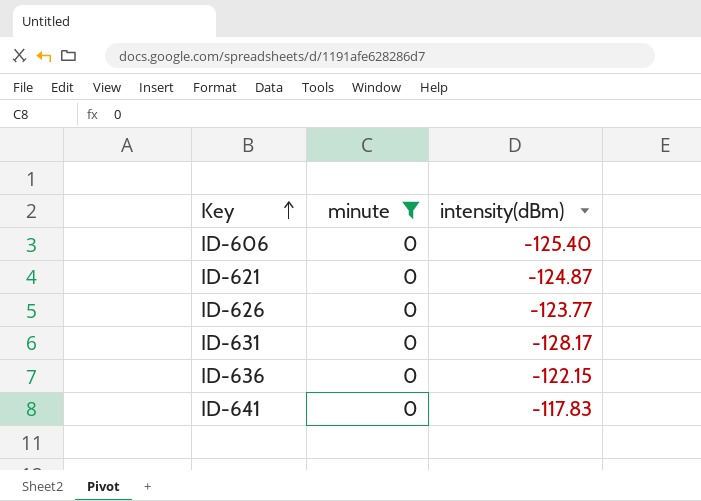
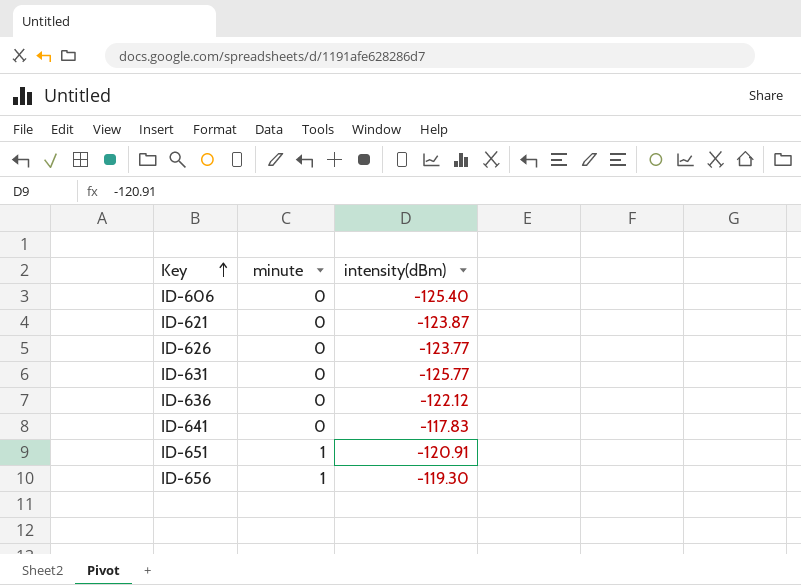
filter: minute = 0 -> none
ID-621 | intensity(dBm): -124.87 -> -123.87
ID-631 | intensity(dBm): -128.17 -> -125.77
ID-636 | intensity(dBm): -122.15 -> -122.12

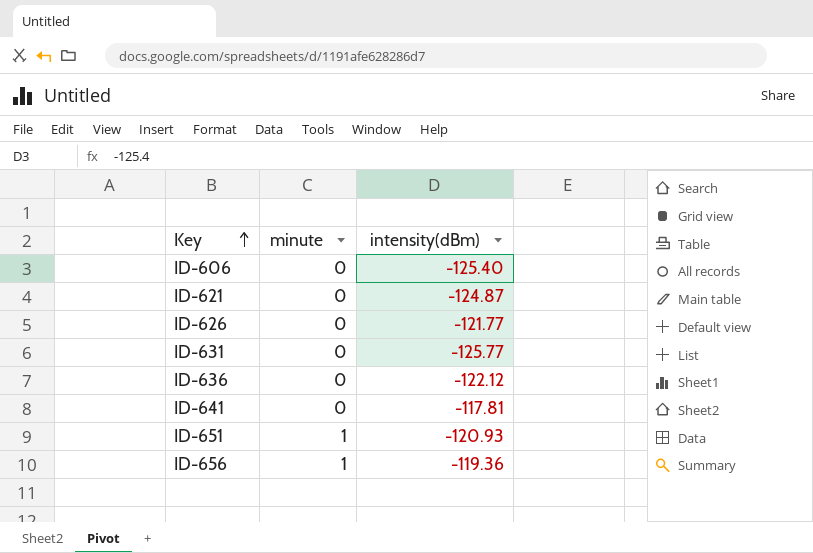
ID-621 | intensity(dBm): -123.87 -> -124.87
ID-626 | intensity(dBm): -123.77 -> -121.77
ID-641 | intensity(dBm): -117.83 -> -117.81
ID-651 | intensity(dBm): -120.91 -> -120.93
ID-656 | intensity(dBm): -119.30 -> -119.36

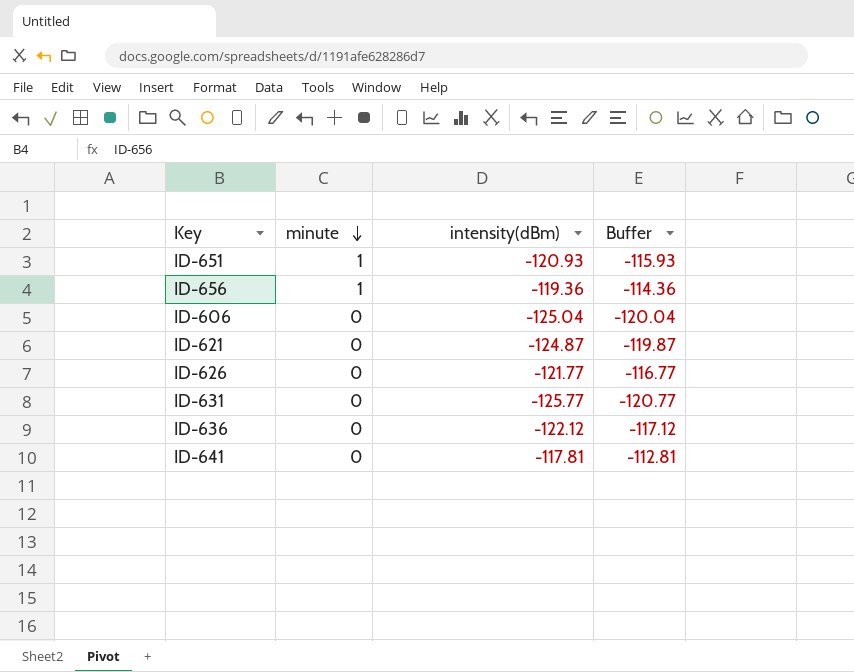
row order: Key ascending -> minute descending
column Buffer | formula: none -> [intensity(dBm)] + 5
ID-606 | intensity(dBm): -125.40 -> -125.04

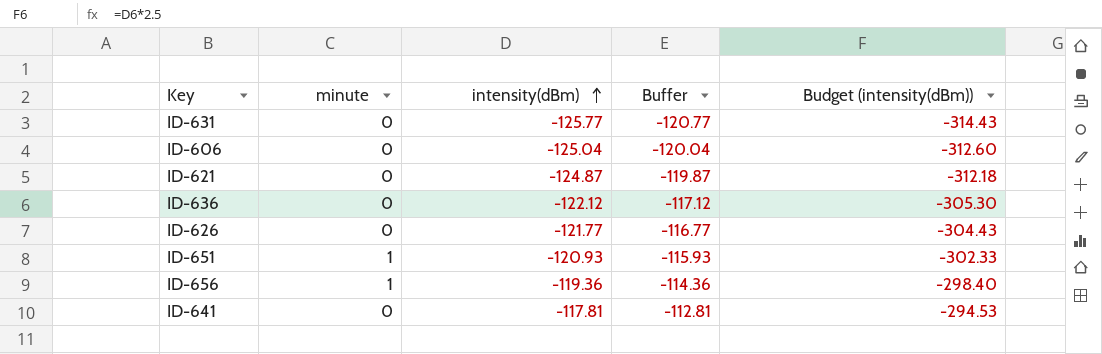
row order: minute descending -> intensity(dBm) ascending
column Budget (intensity(dBm)) | formula: none -> [intensity(dBm)] * 2.5

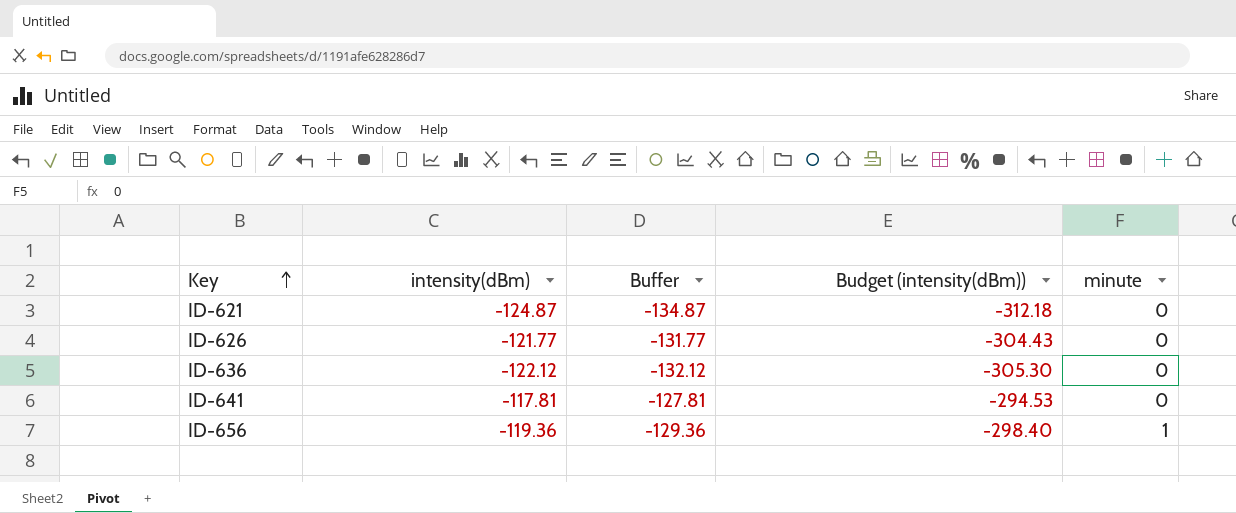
row order: intensity(dBm) ascending -> Key ascending
column Buffer | formula: [intensity(dBm)] + 5 -> [intensity(dBm)] - 10
column minute | position: 2 -> 5
row ID-631: 0 | -125.77 | -120.77 | -314.43 -> none
row ID-606: 0 | -125.04 | -120.04 | -312.60 -> none
row ID-651: 1 | -120.93 | -115.93 | -302.33 -> none

